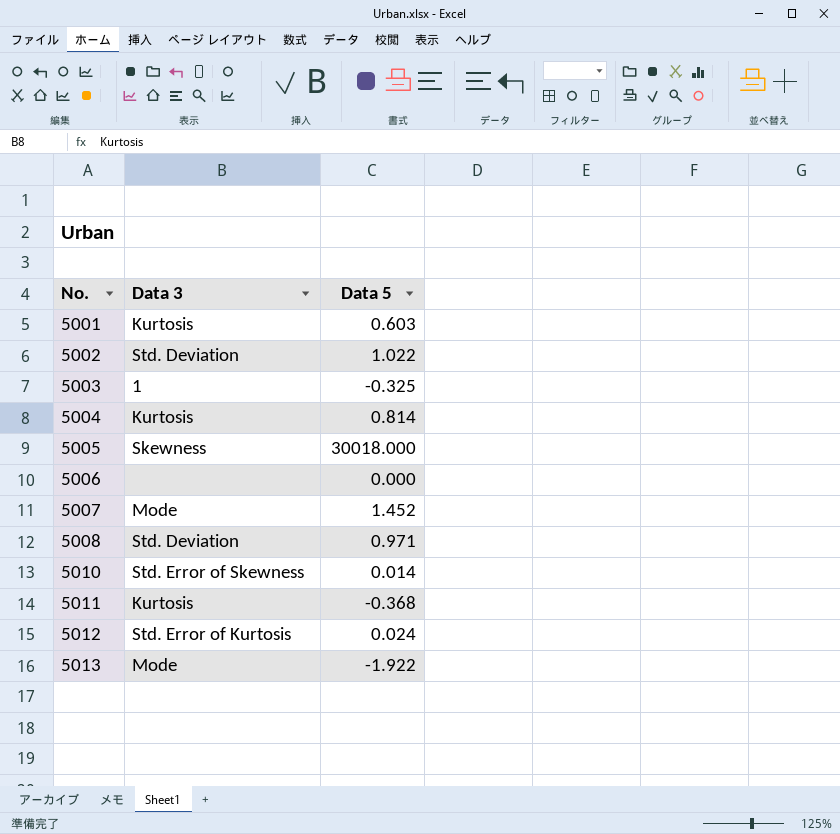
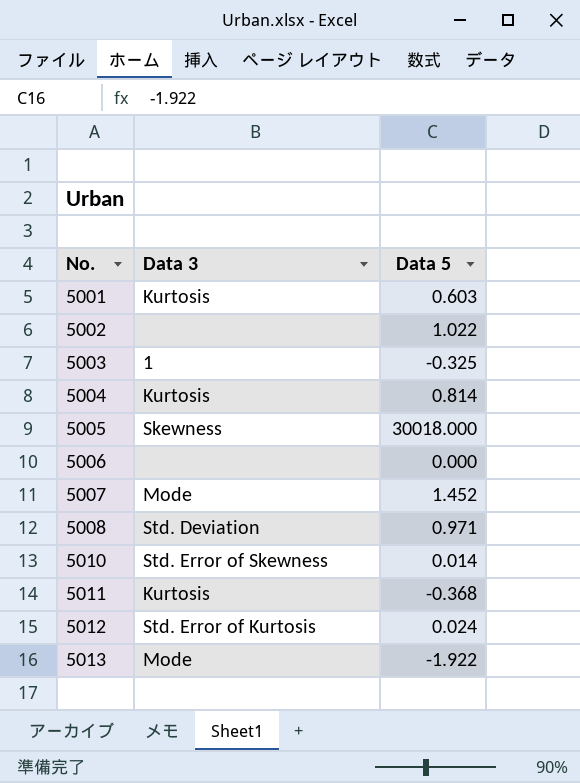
5002 | Data 3: Std. Deviation -> none

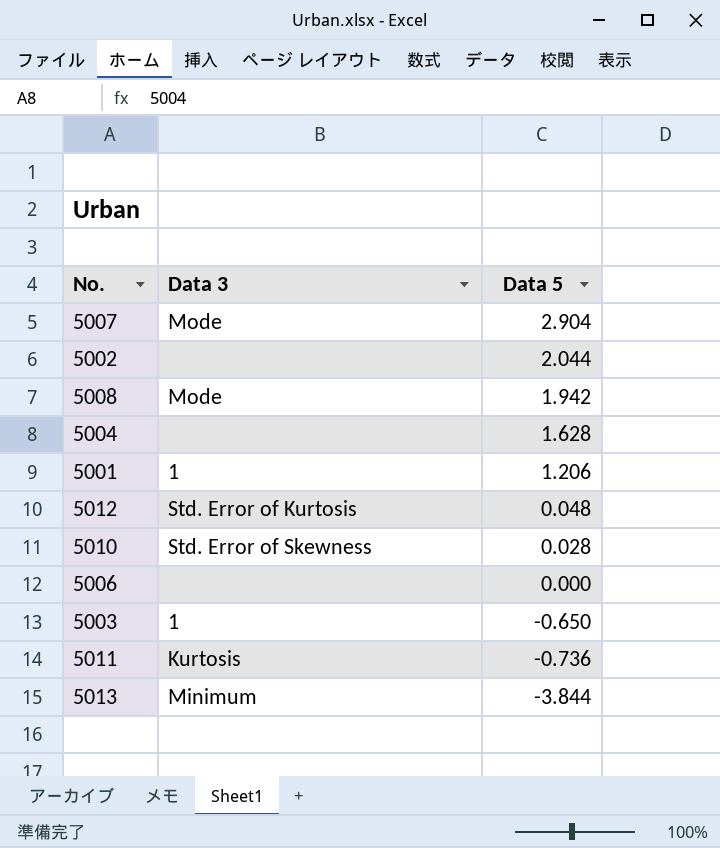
row order: No. ascending -> Data 5 descending
row 5005: Skewness | 30018.000 -> none
5007 | Data 5: 1.452 -> 2.904
5002 | Data 5: 1.022 -> 2.044
5008 | Data 3: Std. Deviation -> Mode
5008 | Data 5: 0.971 -> 1.942
5004 | Data 3: Kurtosis -> none
5004 | Data 5: 0.814 -> 1.628
5001 | Data 3: Kurtosis -> 1
5001 | Data 5: 0.603 -> 1.206
5012 | Data 5: 0.024 -> 0.048
5010 | Data 5: 0.014 -> 0.028
5003 | Data 5: -0.325 -> -0.650
5011 | Data 5: -0.368 -> -0.736
5013 | Data 3: Mode -> Minimum
5013 | Data 5: -1.922 -> -3.844

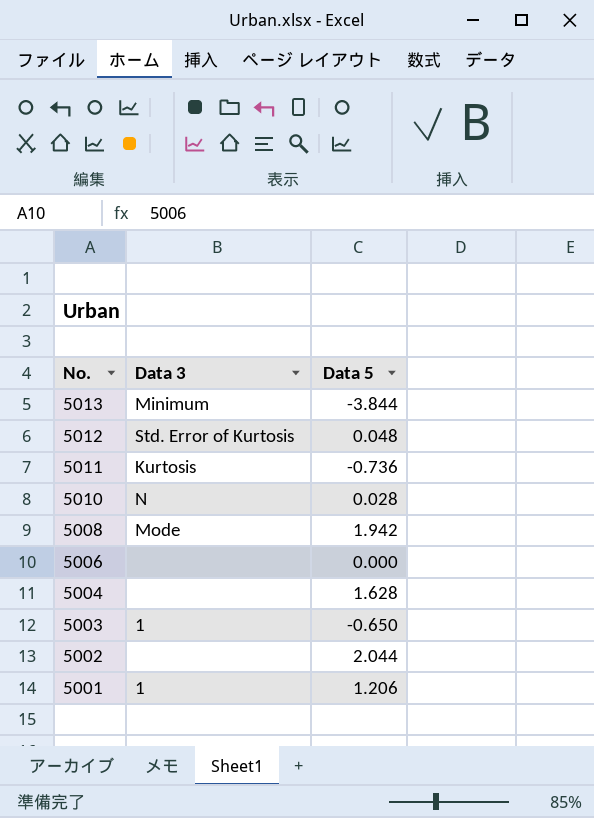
row order: Data 5 descending -> No. descending
row 5007: Mode | 2.904 -> none
5010 | Data 3: Std. Error of Skewness -> N

